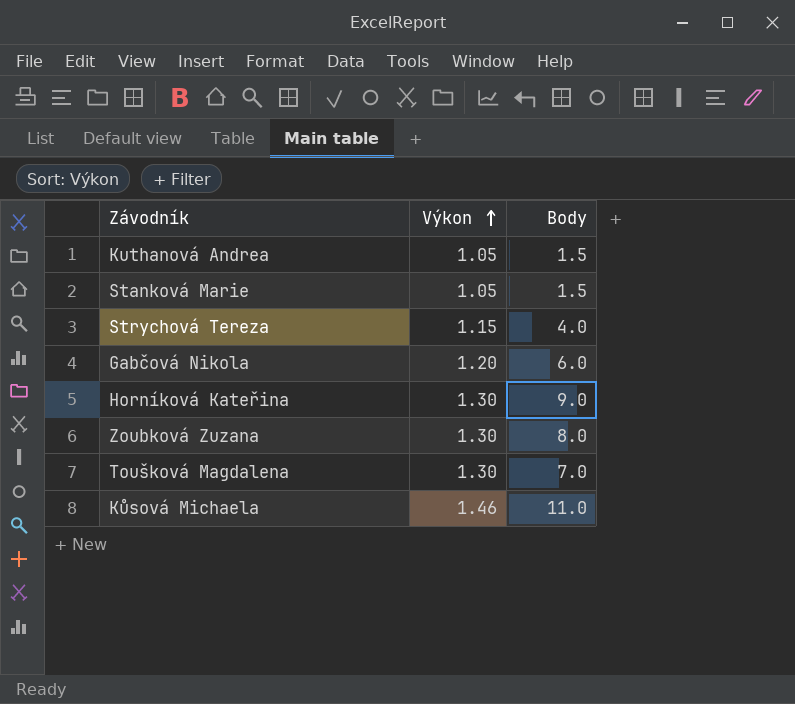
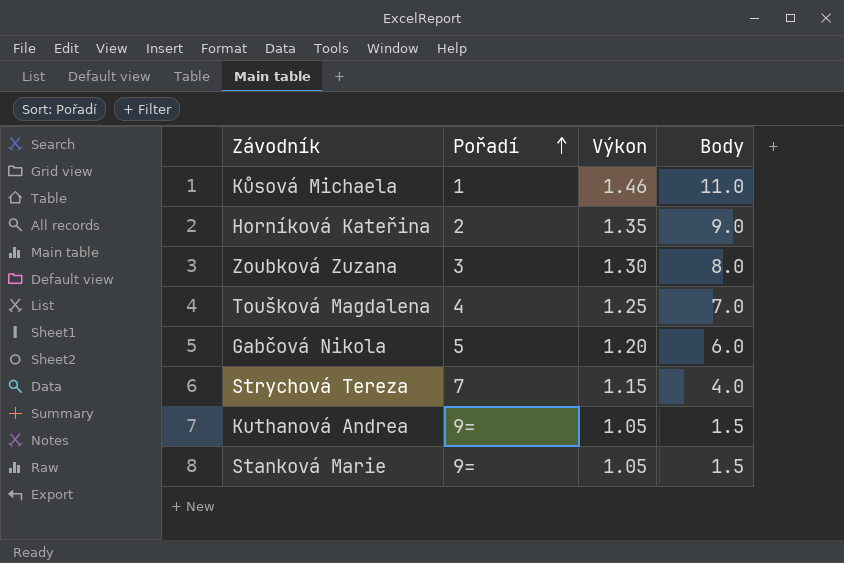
row order: Výkon ascending -> Pořadí ascending
column Pořadí | position: none -> 2
Horníková Kateřina | Výkon: 1.30 -> 1.35
Toušková Magdalena | Výkon: 1.30 -> 1.25

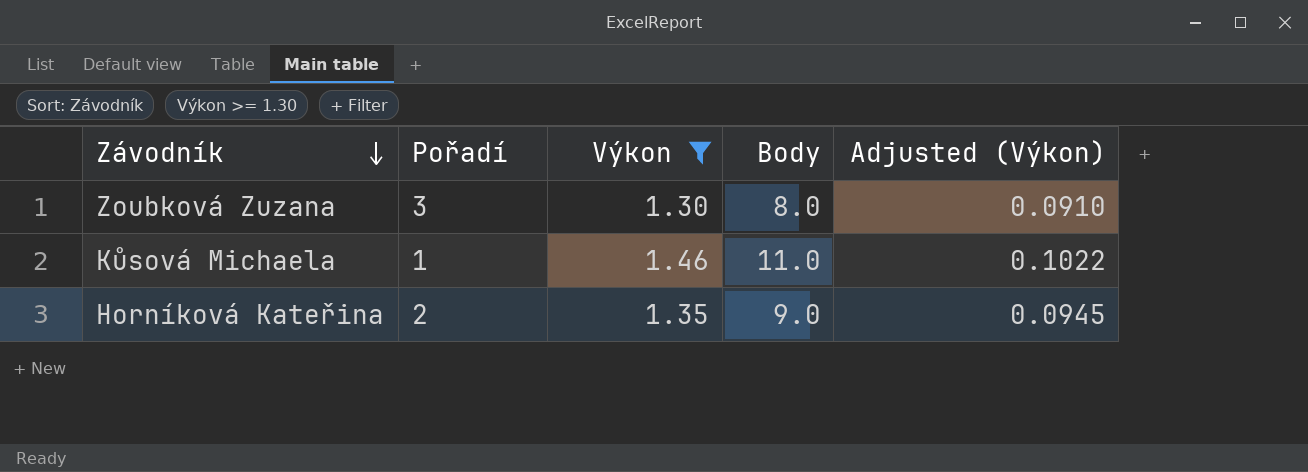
filter: none -> Výkon >= 1.30
row order: Pořadí ascending -> Závodník descending
column Adjusted (Výkon) | formula: none -> [Výkon] * 0.07

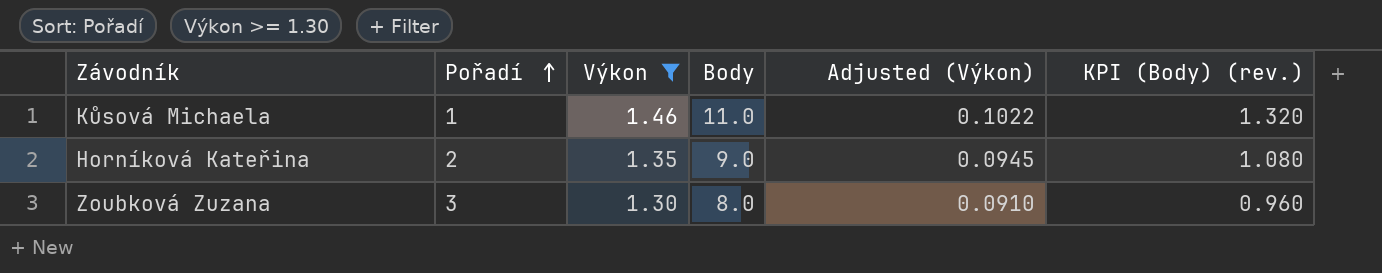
row order: Závodník descending -> Pořadí ascending
column KPI (Body) (rev.) | formula: none -> [Body] * 0.12

